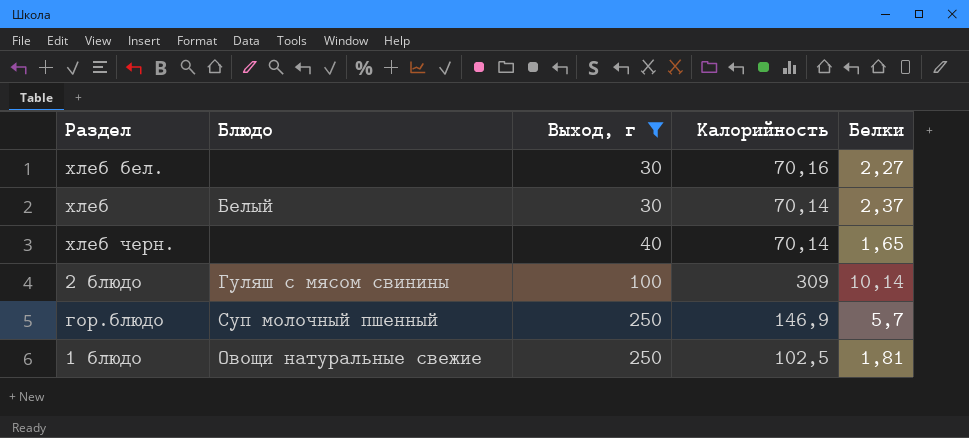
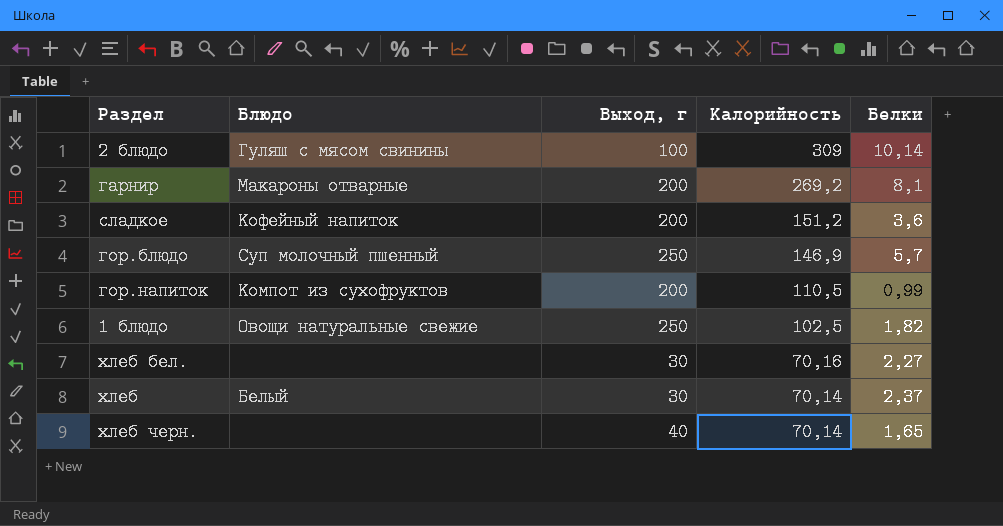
filter: Выход, г != 200 -> none
row order: Выход, г ascending -> Калорийность descending
1 блюдо | Белки: 1,81 -> 1,82

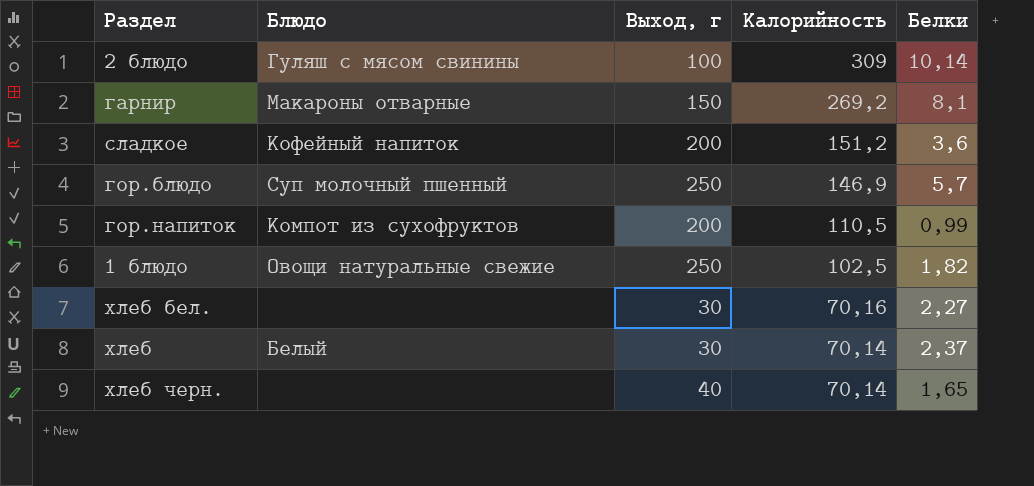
гарнир | Выход, г: 200 -> 150

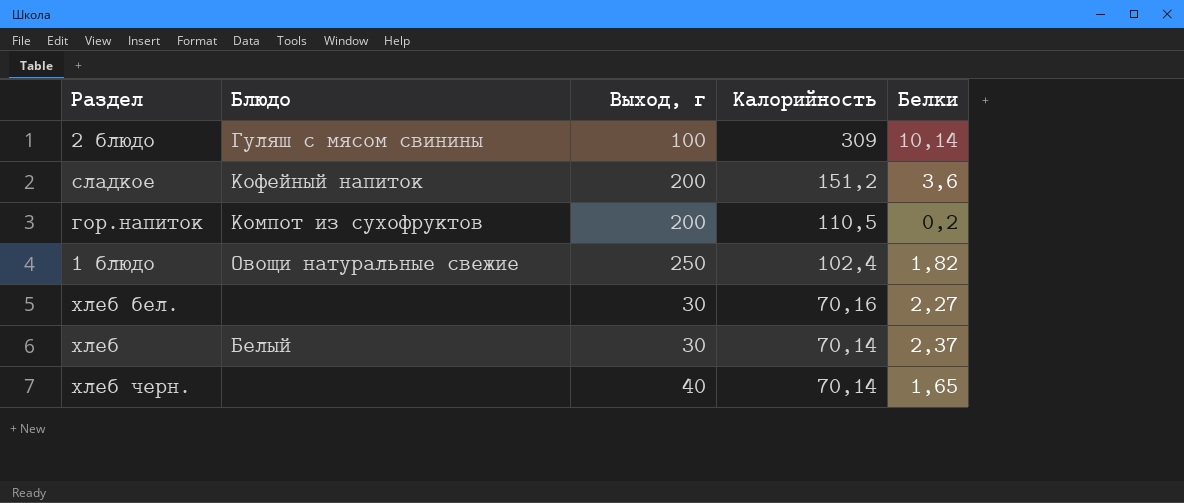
row гарнир: Макароны отварные | 150 | 269,2 | 8,1 -> none
row гор.блюдо: Суп молочный пшенный | 250 | 146,9 | 5,7 -> none
гор.напиток | Белки: 0,99 -> 0,2
1 блюдо | Калорийность: 102,5 -> 102,4

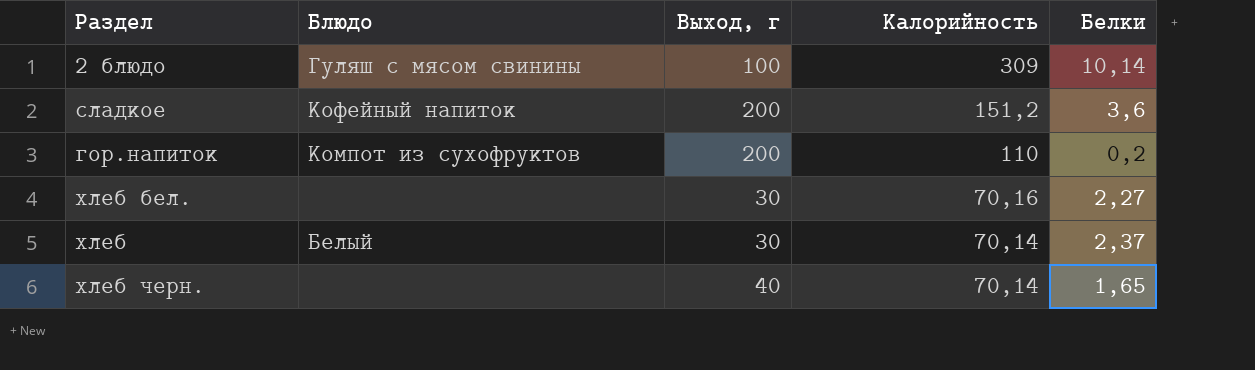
row 1 блюдо: Овощи натуральные свежие | 250 | 102,4 | 1,82 -> none
гор.напиток | Калорийность: 110,5 -> 110

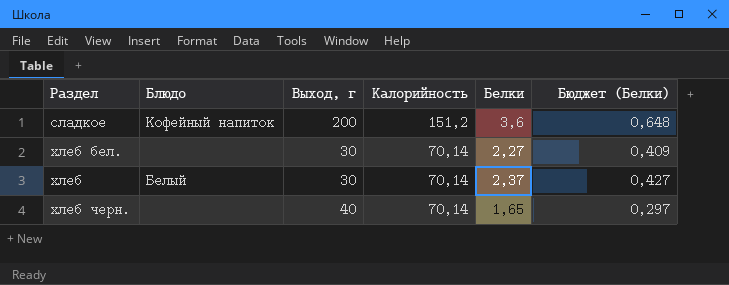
column Бюджет (Белки) | formula: none -> [Белки] * 0,18
row 2 блюдо: Гуляш с мясом свинины | 100 | 309 | 10,14 -> none
row гор.напиток: Компот из сухофруктов | 200 | 110 | 0,2 -> none
хлеб бел. | Калорийность: 70,16 -> 70,14

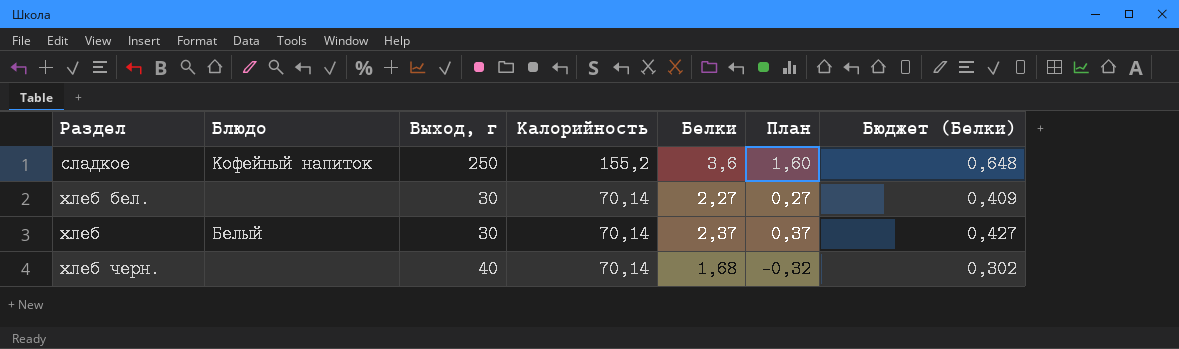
column План | formula: none -> [Белки] - 2
сладкое | Выход, г: 200 -> 250
сладкое | Калорийность: 151,2 -> 155,2
хлеб черн. | Белки: 1,65 -> 1,68
хлеб черн. | Бюджет (Белки): 0,297 -> 0,302

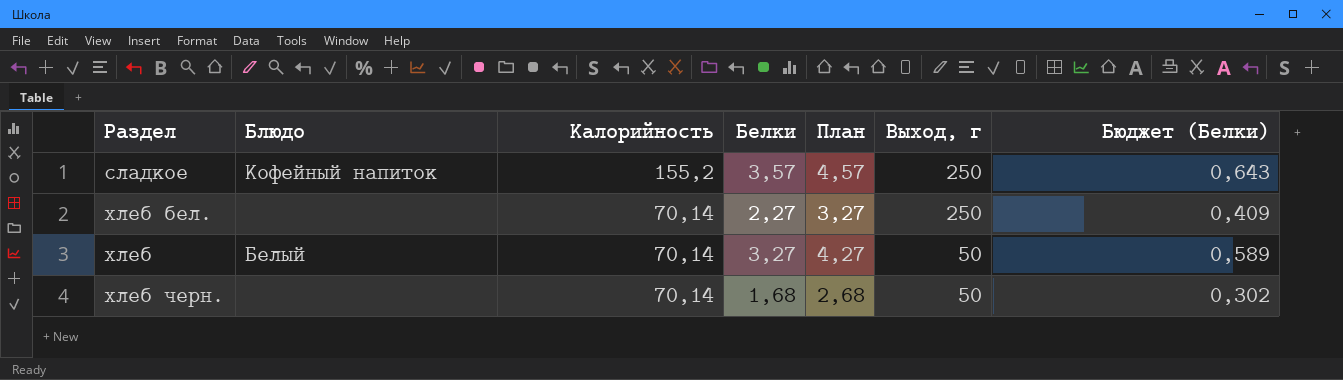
column План | formula: [Белки] - 2 -> [Белки] + 1
column Выход, г | position: 3 -> 6
сладкое | Белки: 3,6 -> 3,57
сладкое | Бюджет (Белки): 0,648 -> 0,643
хлеб бел. | Выход, г: 30 -> 250
хлеб | Белки: 2,37 -> 3,27
хлеб | Выход, г: 30 -> 50
хлеб | Бюджет (Белки): 0,427 -> 0,589
хлеб черн. | Выход, г: 40 -> 50

